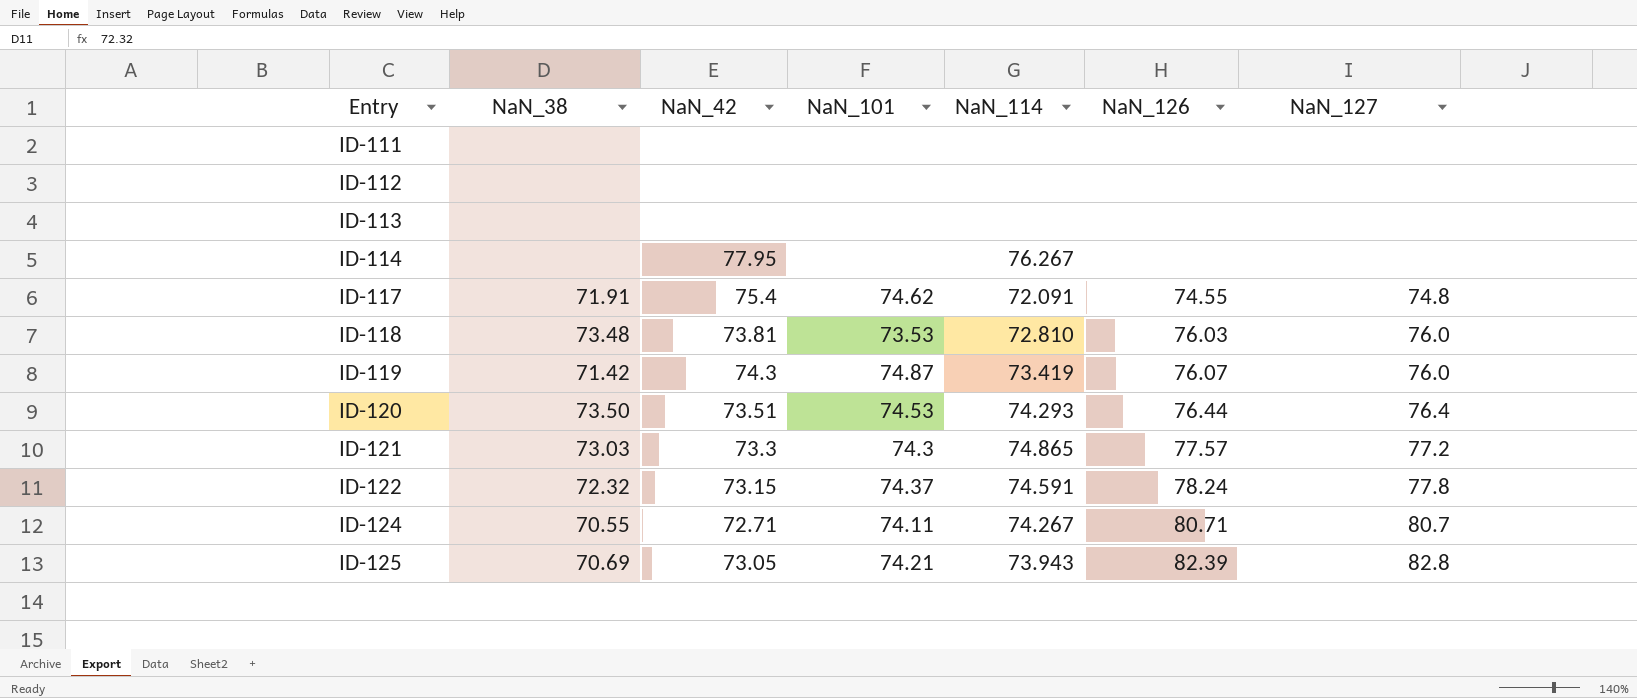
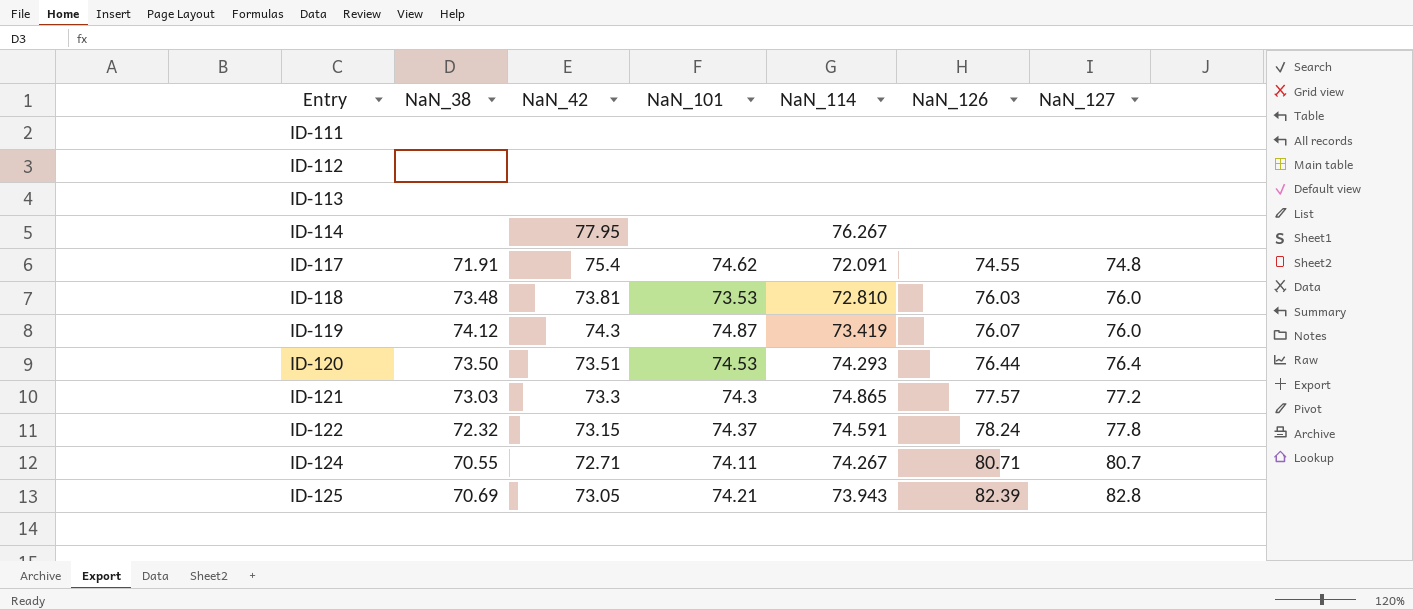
ID-119 | NaN_38: 71.42 -> 74.12

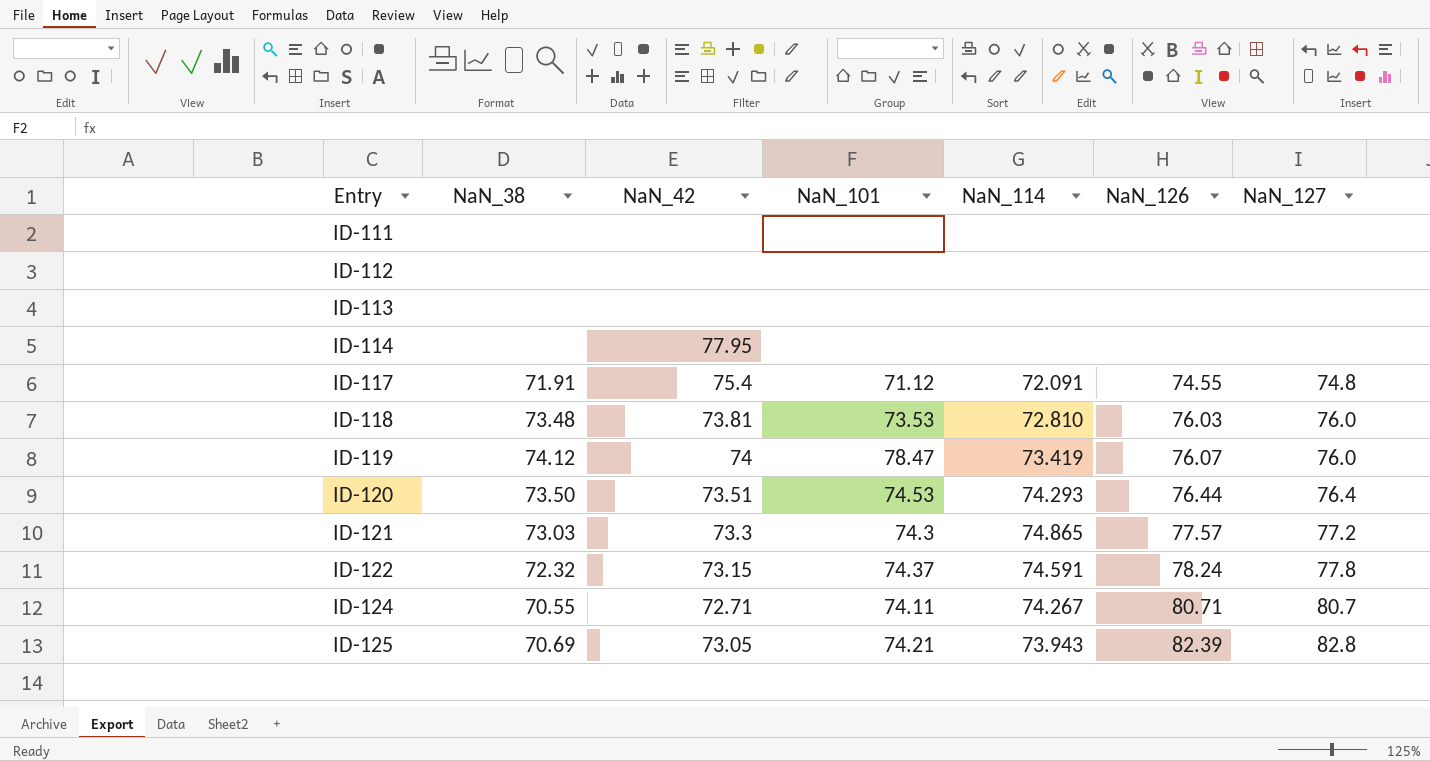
ID-114 | NaN_114: 76.267 -> none
ID-117 | NaN_101: 74.62 -> 71.12
ID-119 | NaN_42: 74.3 -> 74
ID-119 | NaN_101: 74.87 -> 78.47

